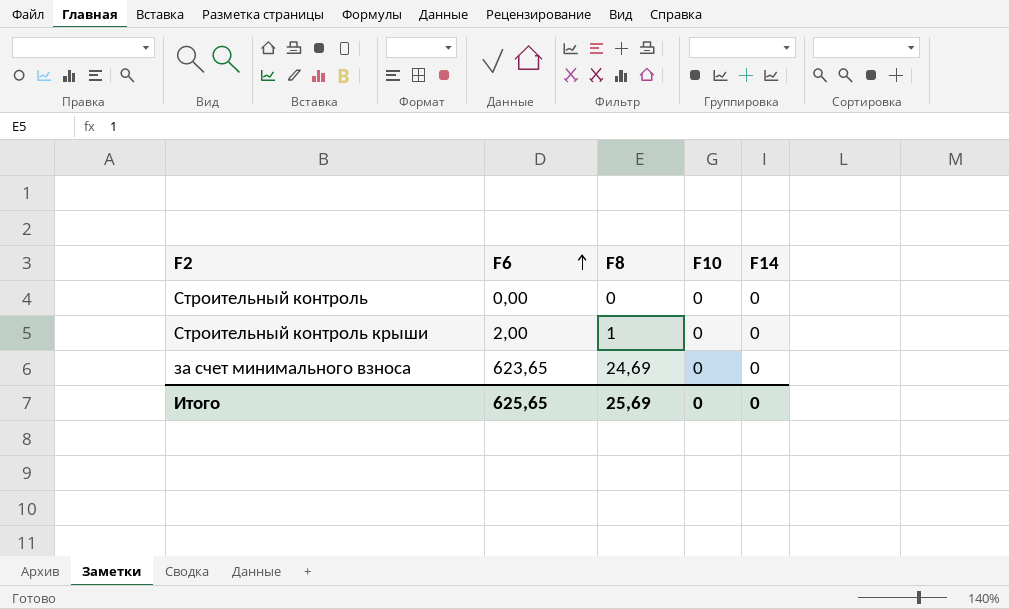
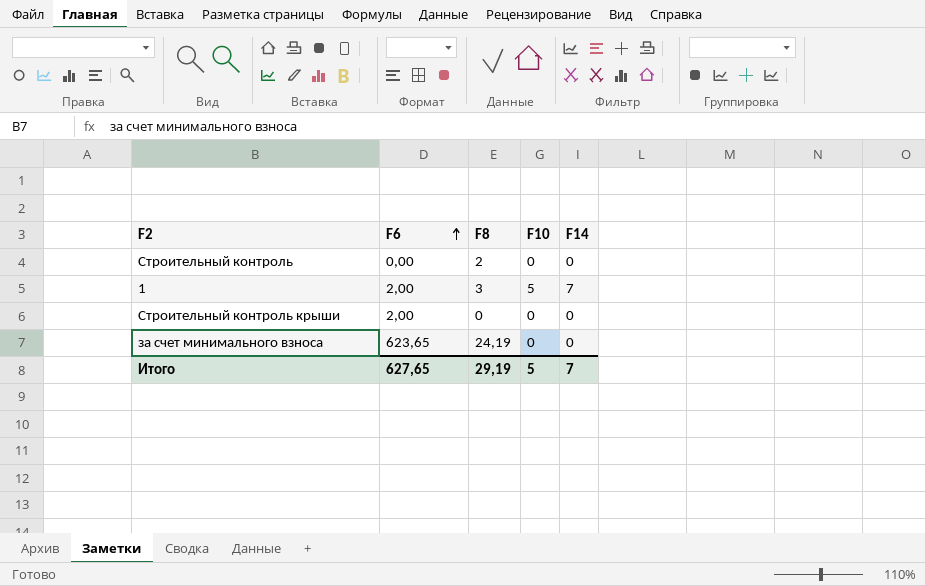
Строительный контроль | F8: 0 -> 2
row 1: none -> 2,00 | 3 | 5 | 7
Строительный контроль крыши | F8: 1 -> 0
за счет минимального взноса | F8: 24,69 -> 24,19
Итого | F6: 625,65 -> 627,65
Итого | F8: 25,69 -> 29,19
Итого | F10: 0 -> 5
Итого | F14: 0 -> 7

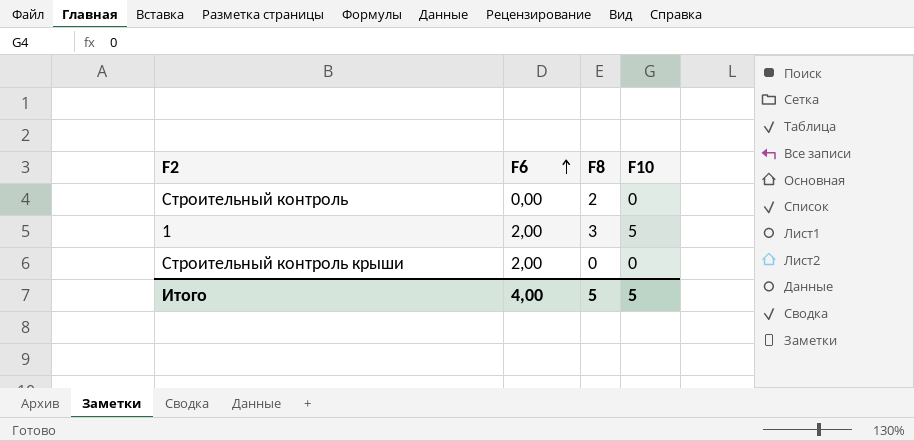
column F14 | position: 5 -> none
row за счет минимального взноса: 623,65 | 24,19 | 0 | 0 -> none
Итого | F6: 627,65 -> 4,00
Итого | F8: 29,19 -> 5

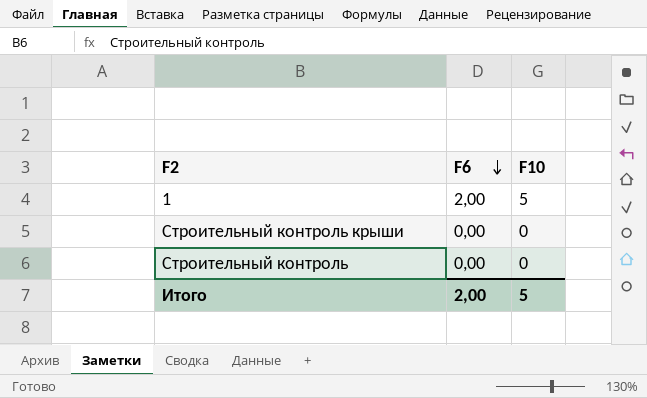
row order: F6 ascending -> F6 descending
column F8 | position: 3 -> none
Строительный контроль крыши | F6: 2,00 -> 0,00
Итого | F6: 4,00 -> 2,00

